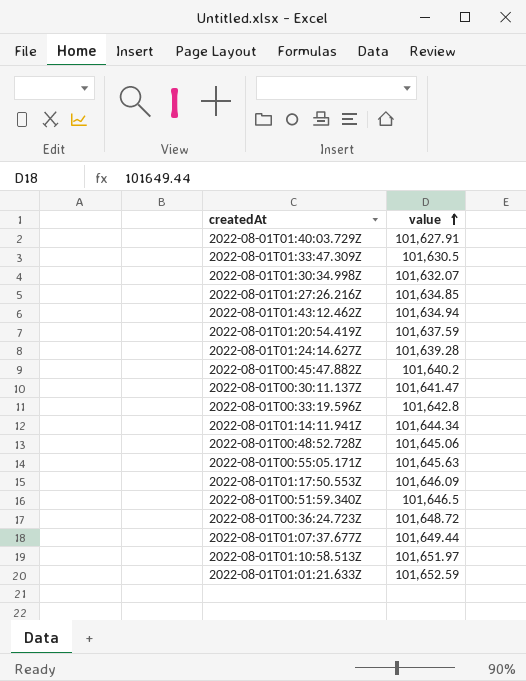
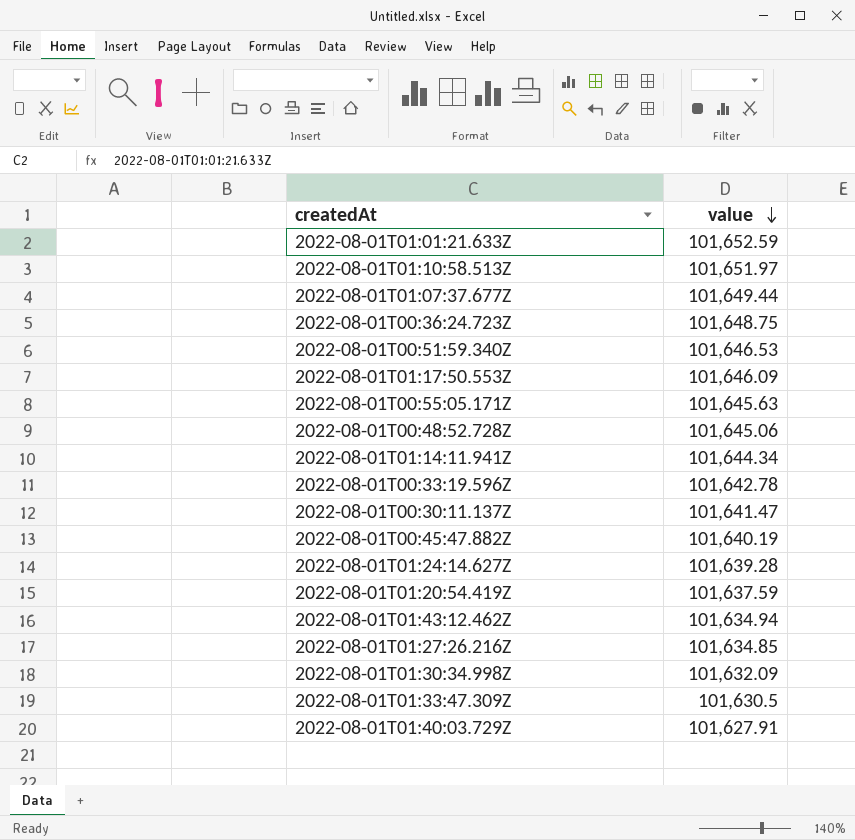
row order: value ascending -> value descending
2022-08-01T00:36:24.723Z | value: 101,648.72 -> 101,648.75
2022-08-01T00:51:59.340Z | value: 101,646.5 -> 101,646.53
2022-08-01T00:33:19.596Z | value: 101,642.8 -> 101,642.78
2022-08-01T00:45:47.882Z | value: 101,640.2 -> 101,640.19
2022-08-01T01:30:34.998Z | value: 101,632.07 -> 101,632.09

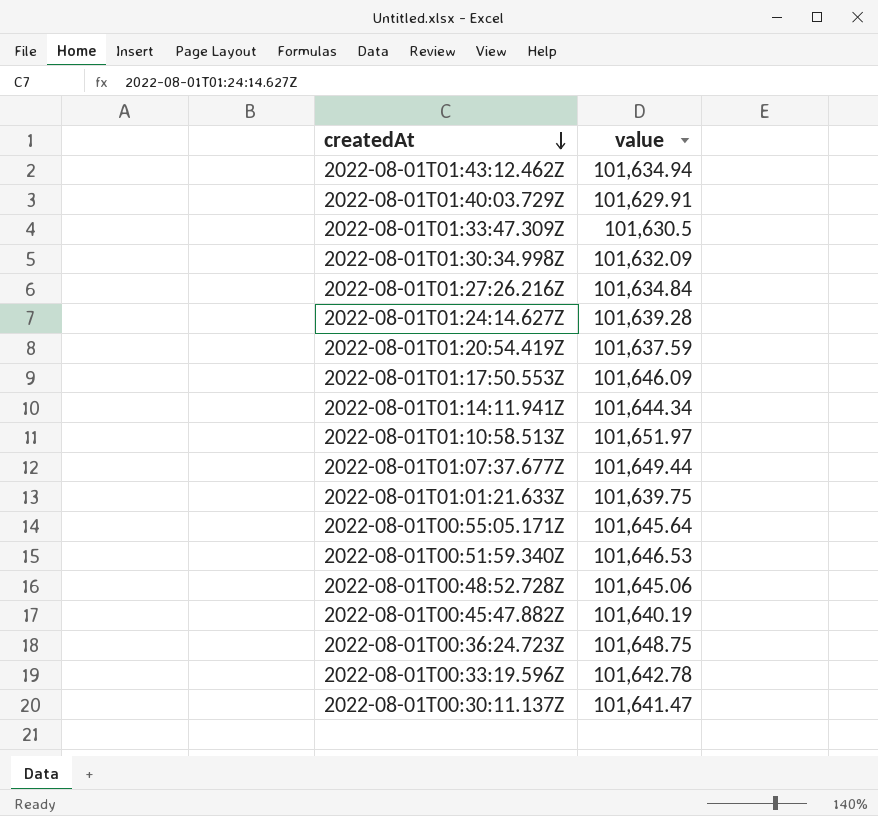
row order: value descending -> createdAt descending
2022-08-01T01:40:03.729Z | value: 101,627.91 -> 101,629.91
2022-08-01T01:27:26.216Z | value: 101,634.85 -> 101,634.84
2022-08-01T01:01:21.633Z | value: 101,652.59 -> 101,639.75
2022-08-01T00:55:05.171Z | value: 101,645.63 -> 101,645.64

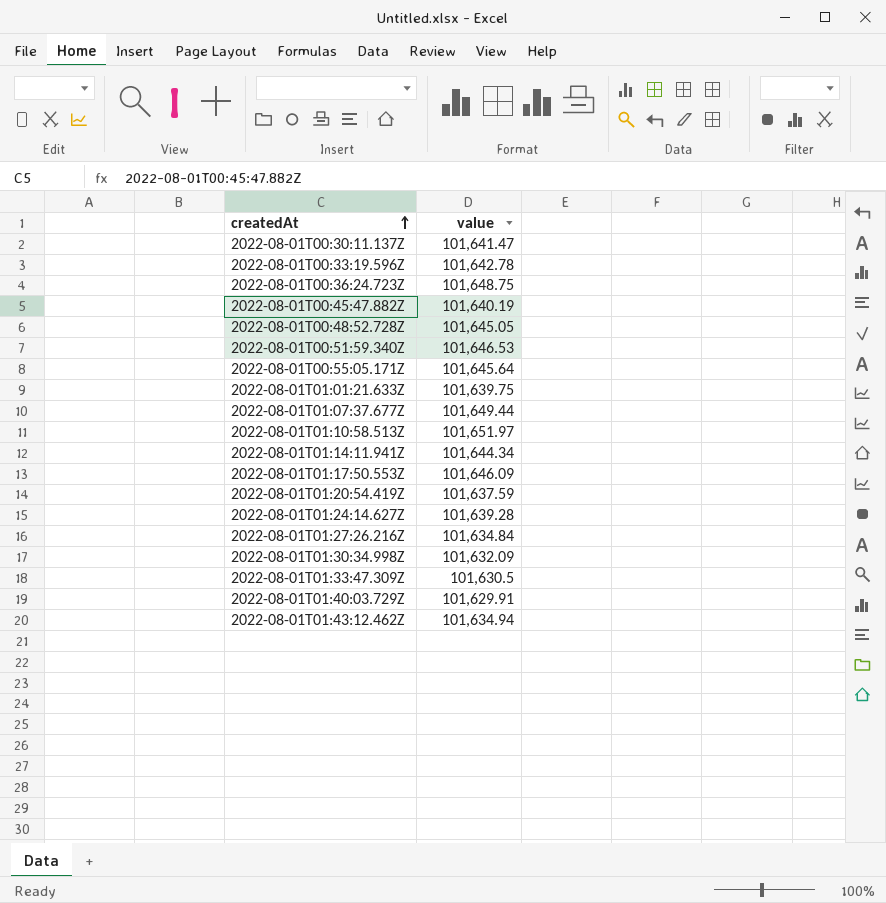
row order: createdAt descending -> createdAt ascending
2022-08-01T00:48:52.728Z | value: 101,645.06 -> 101,645.05

